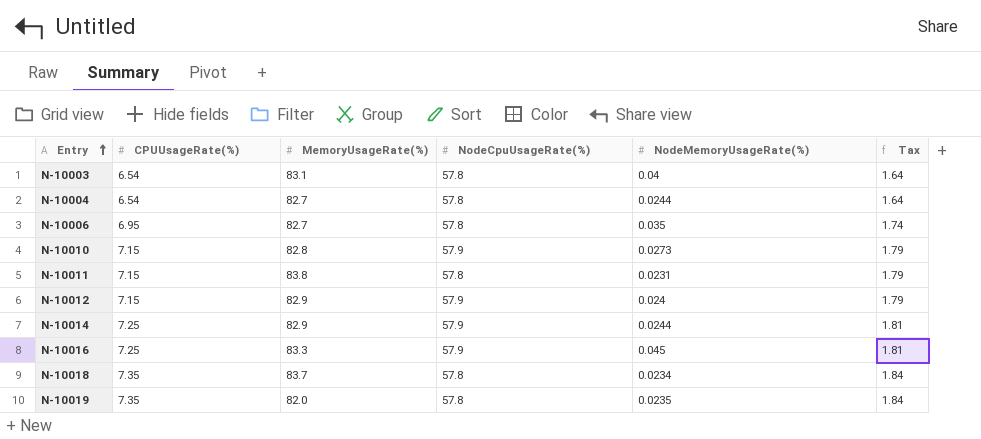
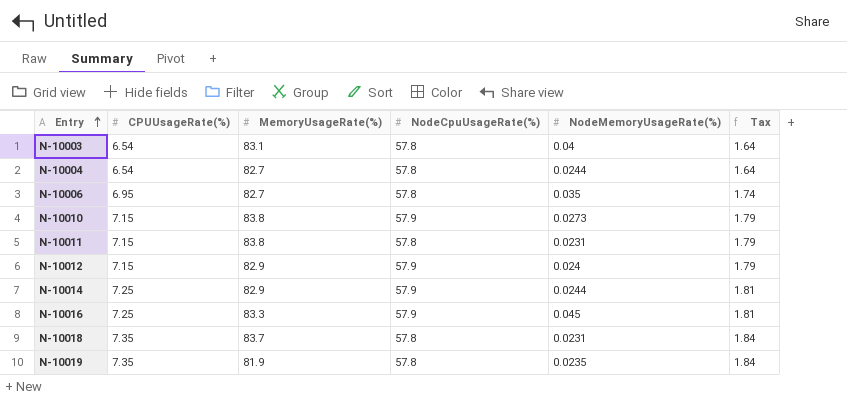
N-10010 | MemoryUsageRate(%): 82.8 -> 83.8
N-10018 | NodeMemoryUsageRate(%): 0.0234 -> 0.0231
N-10019 | MemoryUsageRate(%): 82.0 -> 81.9

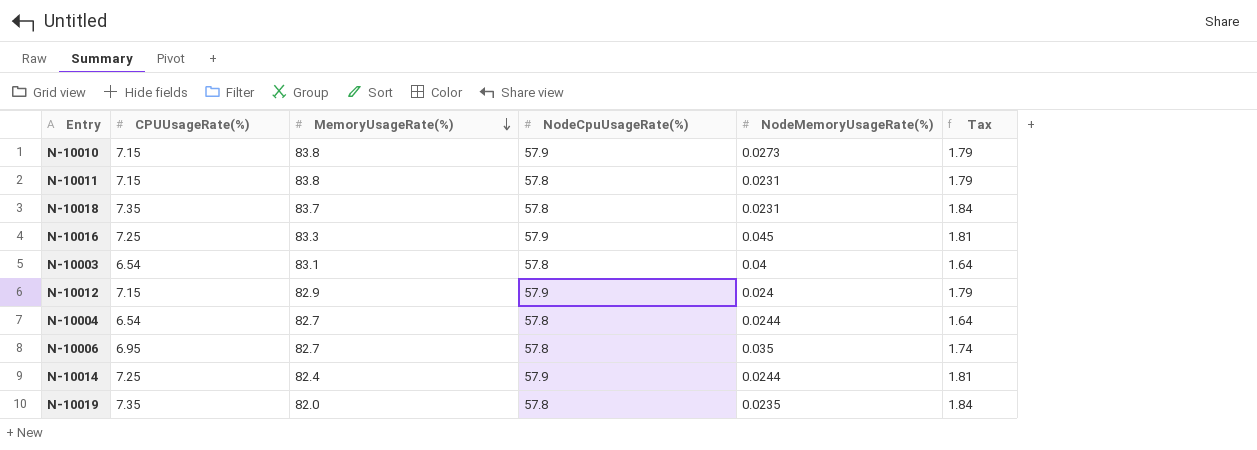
row order: Entry ascending -> MemoryUsageRate(%) descending
N-10014 | MemoryUsageRate(%): 82.9 -> 82.4
N-10019 | MemoryUsageRate(%): 81.9 -> 82.0

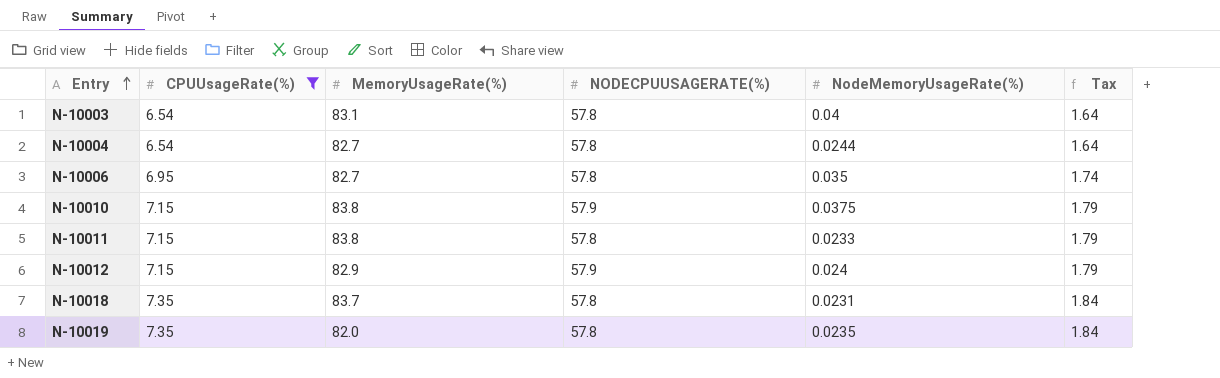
filter: none -> CPUUsageRate(%) != 7.25
row order: MemoryUsageRate(%) descending -> Entry ascending
column name: NodeCpuUsageRate(%) -> NODECPUUSAGERATE(%)
N-10010 | NodeMemoryUsageRate(%): 0.0273 -> 0.0375
N-10011 | NodeMemoryUsageRate(%): 0.0231 -> 0.0233

